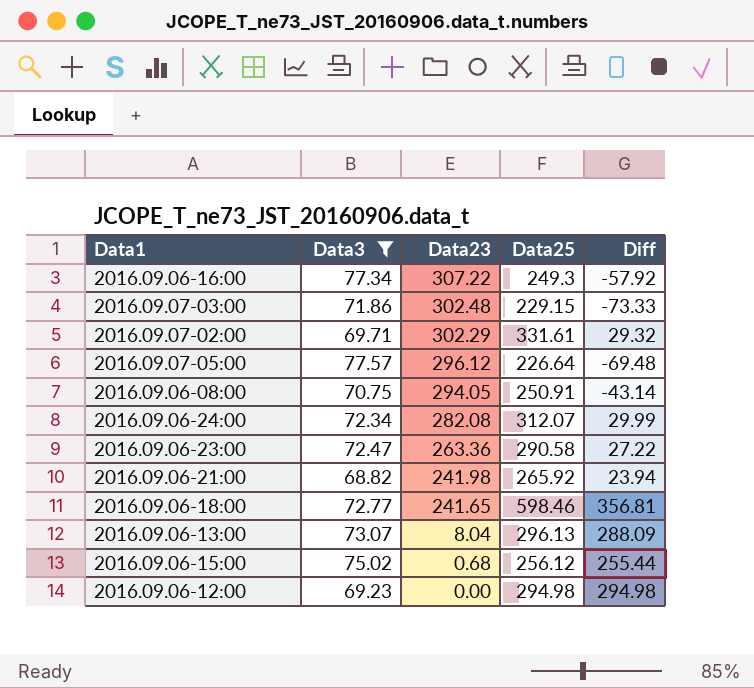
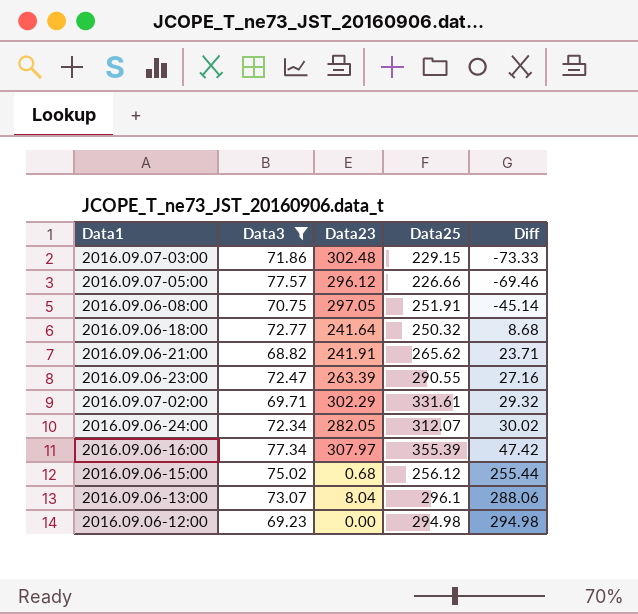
row order: Data23 descending -> Diff ascending
2016.09.07-05:00 | Data25: 226.64 -> 226.66
2016.09.07-05:00 | Diff: -69.48 -> -69.46
2016.09.06-08:00 | Data23: 294.05 -> 297.05
2016.09.06-08:00 | Data25: 250.91 -> 251.91
2016.09.06-08:00 | Diff: -43.14 -> -45.14
2016.09.06-18:00 | Data23: 241.65 -> 241.64
2016.09.06-18:00 | Data25: 598.46 -> 250.32
2016.09.06-18:00 | Diff: 356.81 -> 8.68
2016.09.06-21:00 | Data23: 241.98 -> 241.91
2016.09.06-21:00 | Data25: 265.92 -> 265.62
2016.09.06-21:00 | Diff: 23.94 -> 23.71
2016.09.06-23:00 | Data23: 263.36 -> 263.39
2016.09.06-23:00 | Data25: 290.58 -> 290.55
2016.09.06-23:00 | Diff: 27.22 -> 27.16
2016.09.06-24:00 | Data23: 282.08 -> 282.05
2016.09.06-24:00 | Diff: 29.99 -> 30.02
2016.09.06-16:00 | Data23: 307.22 -> 307.97
2016.09.06-16:00 | Data25: 249.3 -> 355.39
2016.09.06-16:00 | Diff: -57.92 -> 47.42
2016.09.06-13:00 | Data25: 296.13 -> 296.1
2016.09.06-13:00 | Diff: 288.09 -> 288.06

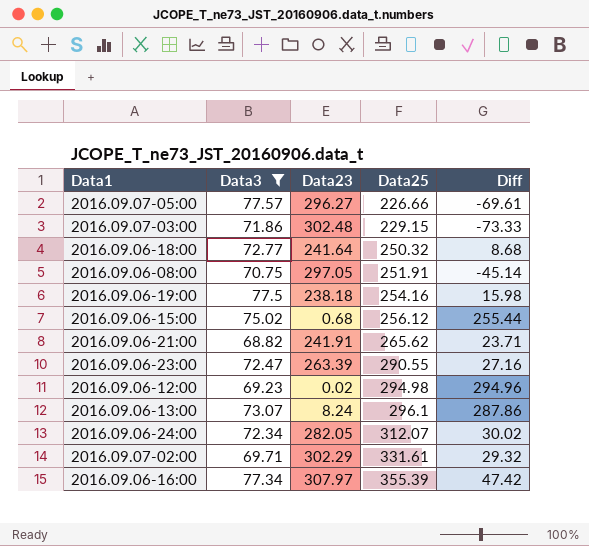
row order: Diff ascending -> Data25 ascending
2016.09.07-05:00 | Data23: 296.12 -> 296.27
2016.09.07-05:00 | Diff: -69.46 -> -69.61
row 2016.09.06-19:00: none -> 77.5 | 238.18 | 254.16 | 15.98
2016.09.06-12:00 | Data23: 0.00 -> 0.02
2016.09.06-12:00 | Diff: 294.98 -> 294.96
2016.09.06-13:00 | Data23: 8.04 -> 8.24
2016.09.06-13:00 | Diff: 288.06 -> 287.86

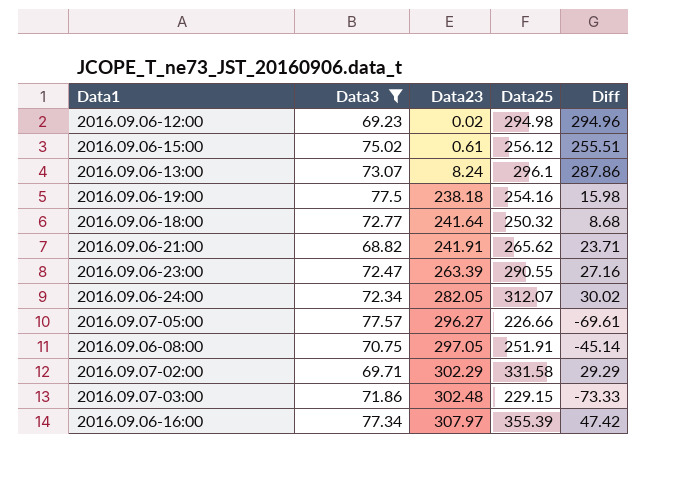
row order: Data25 ascending -> Data23 ascending
2016.09.06-15:00 | Data23: 0.68 -> 0.61
2016.09.06-15:00 | Diff: 255.44 -> 255.51
2016.09.07-02:00 | Data25: 331.61 -> 331.58
2016.09.07-02:00 | Diff: 29.32 -> 29.29

